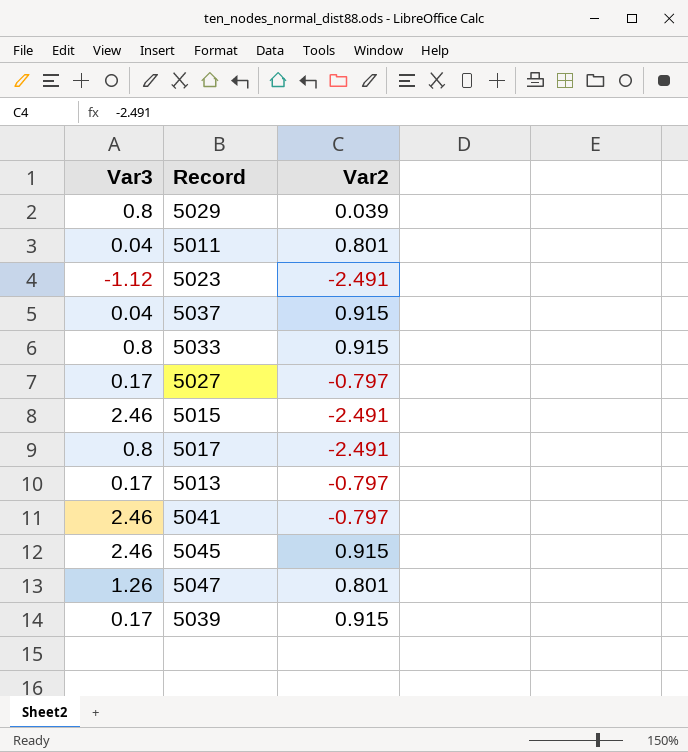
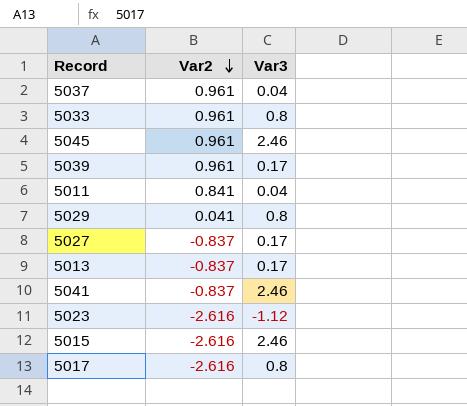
row order: none -> Var2 descending
column Var3 | position: 1 -> 3
row 5047: 1.26 | 0.801 -> none
5037 | Var2: 0.915 -> 0.961
5033 | Var2: 0.915 -> 0.961
5045 | Var2: 0.915 -> 0.961
5039 | Var2: 0.915 -> 0.961
5011 | Var2: 0.801 -> 0.841
5029 | Var2: 0.039 -> 0.041
5027 | Var2: -0.797 -> -0.837
5013 | Var2: -0.797 -> -0.837
5041 | Var2: -0.797 -> -0.837
5023 | Var2: -2.491 -> -2.616
5015 | Var2: -2.491 -> -2.616
5017 | Var2: -2.491 -> -2.616

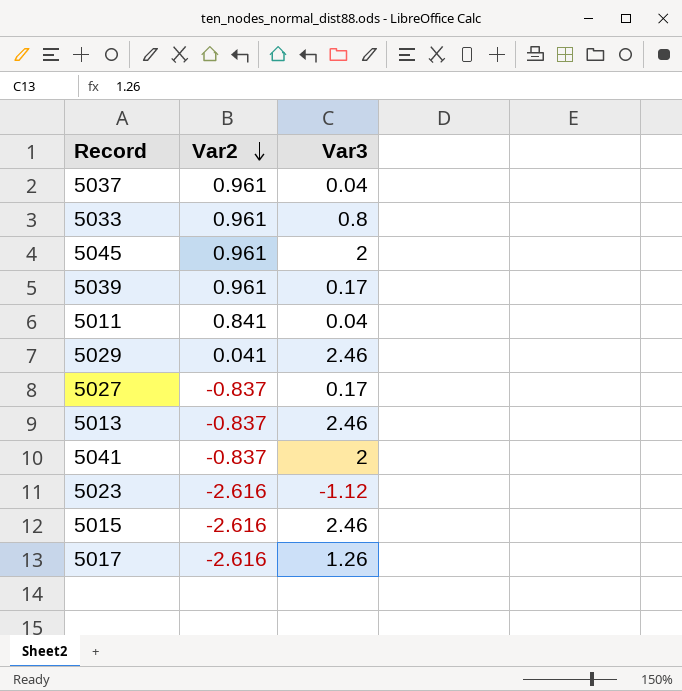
5045 | Var3: 2.46 -> 2
5029 | Var3: 0.8 -> 2.46
5013 | Var3: 0.17 -> 2.46
5041 | Var3: 2.46 -> 2
5017 | Var3: 0.8 -> 1.26

